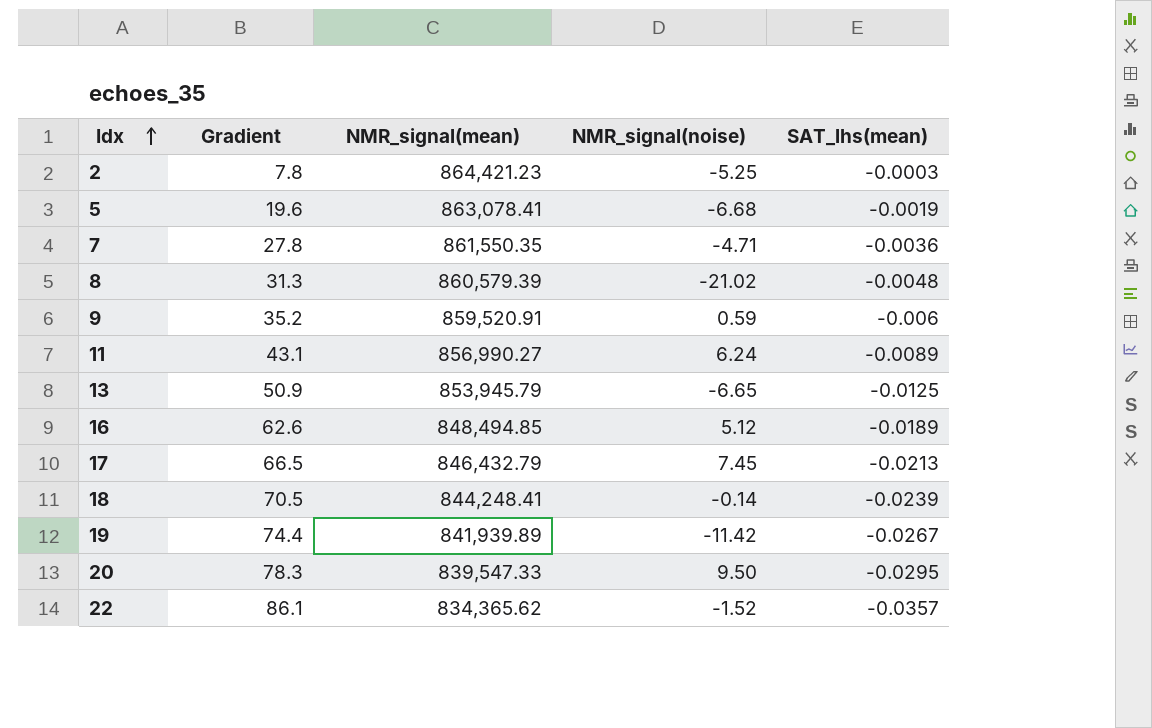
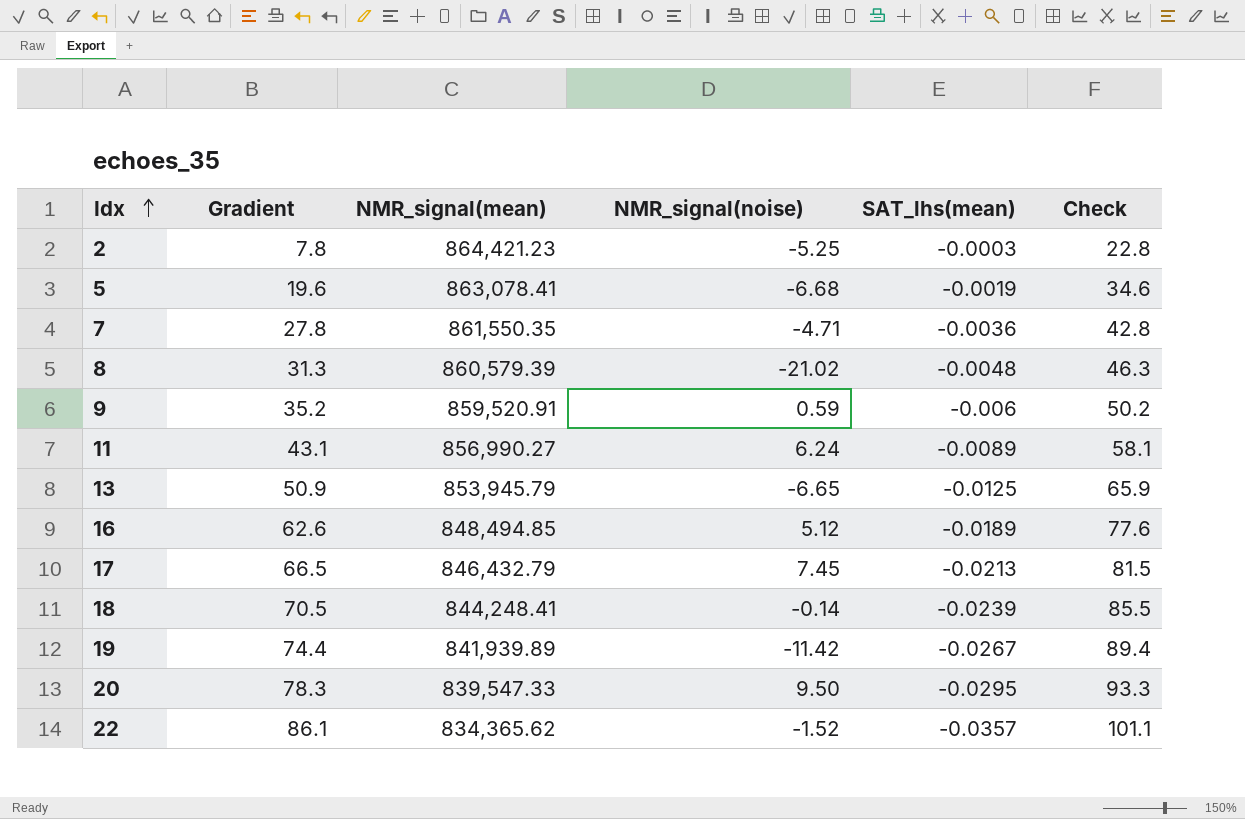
column Check | formula: none -> [Gradient] + 15

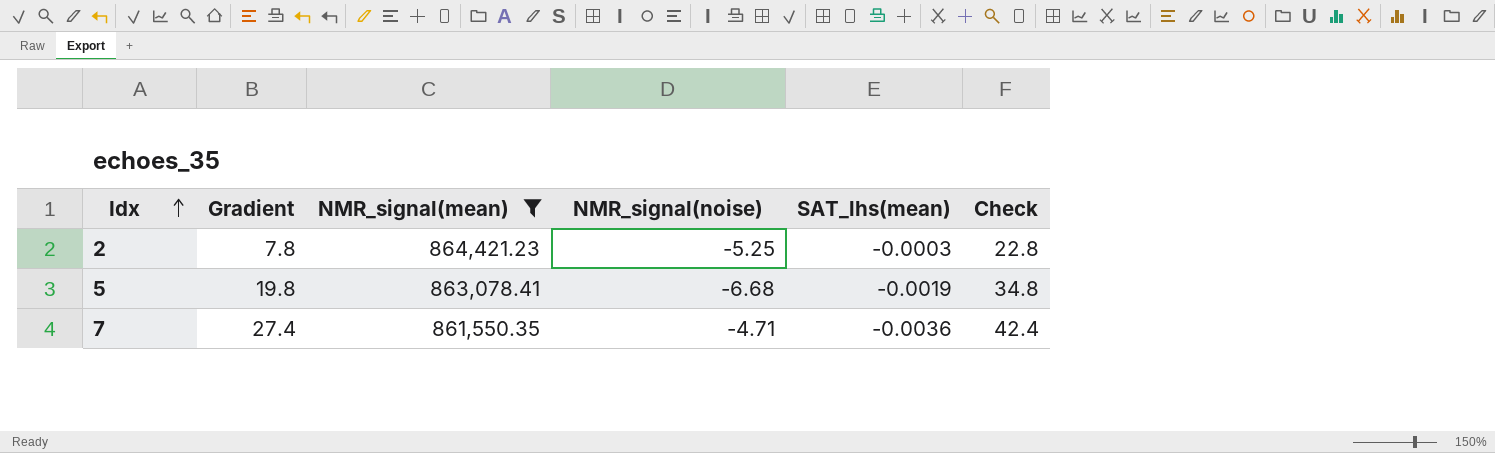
filter: none -> NMR_signal(mean) >= 861,550.35
5 | Gradient: 19.6 -> 19.8
5 | Check: 34.6 -> 34.8
7 | Gradient: 27.8 -> 27.4
7 | Check: 42.8 -> 42.4

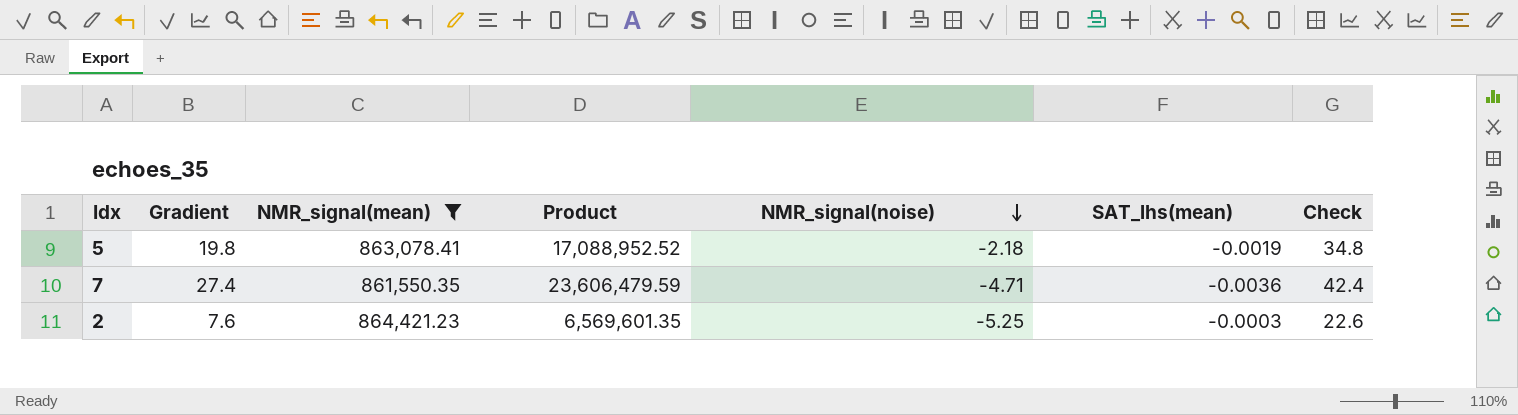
row order: Idx ascending -> NMR_signal(noise) descending
column Product | formula: none -> [Gradient] * [NMR_signal(mean)]
5 | NMR_signal(noise): -6.68 -> -2.18
2 | Gradient: 7.8 -> 7.6
2 | Check: 22.8 -> 22.6

